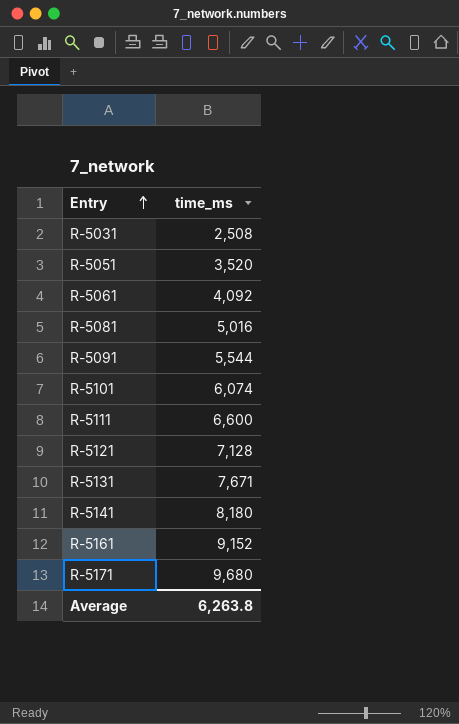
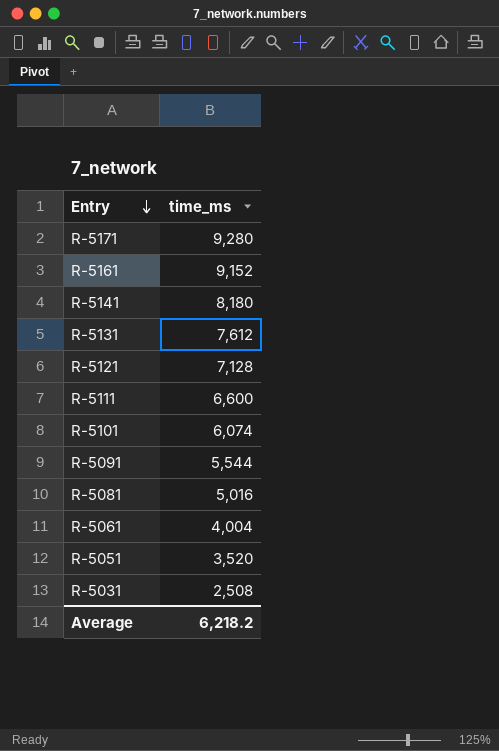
row order: Entry ascending -> Entry descending
R-5171 | time_ms: 9,680 -> 9,280
R-5131 | time_ms: 7,671 -> 7,612
R-5061 | time_ms: 4,092 -> 4,004
Average | time_ms: 6,263.8 -> 6,218.2

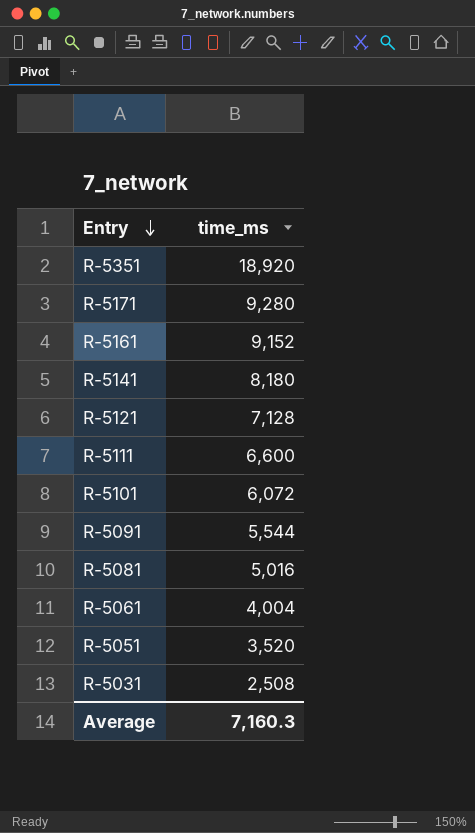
row R-5131: 7,612 -> none
row R-5351: none -> 18,920
R-5101 | time_ms: 6,074 -> 6,072
Average | time_ms: 6,218.2 -> 7,160.3

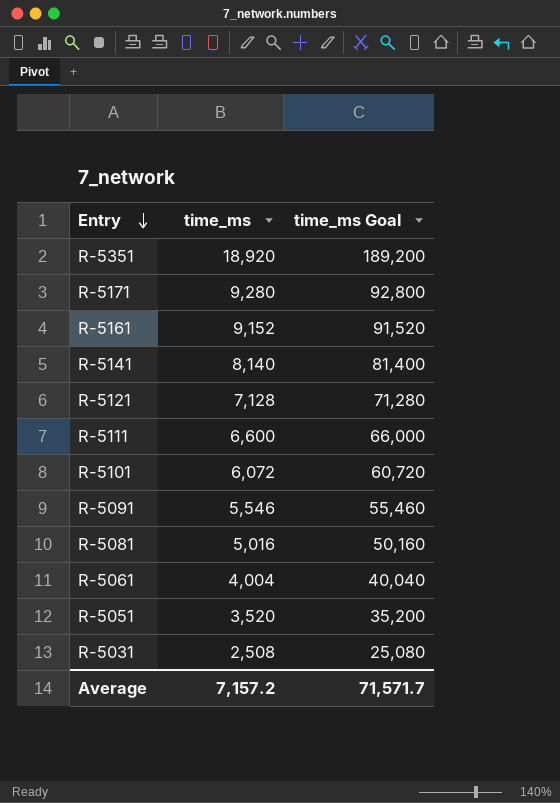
column time_ms Goal | formula: none -> [time_ms] * 10
R-5141 | time_ms: 8,180 -> 8,140
R-5091 | time_ms: 5,544 -> 5,546
Average | time_ms: 7,160.3 -> 7,157.2

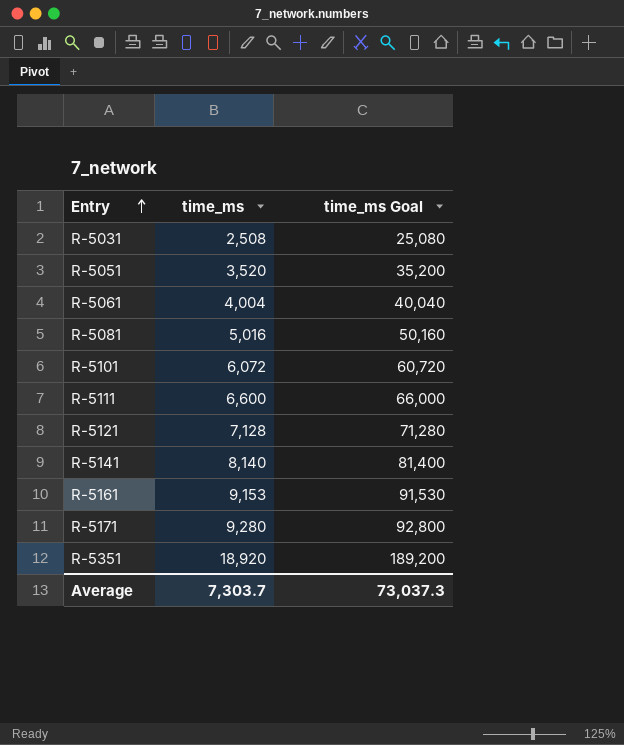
row order: Entry descending -> Entry ascending
row R-5091: 5,546 | 55,460 -> none
R-5161 | time_ms: 9,152 -> 9,153
R-5161 | time_ms Goal: 91,520 -> 91,530
Average | time_ms: 7,157.2 -> 7,303.7
Average | time_ms Goal: 71,571.7 -> 73,037.3

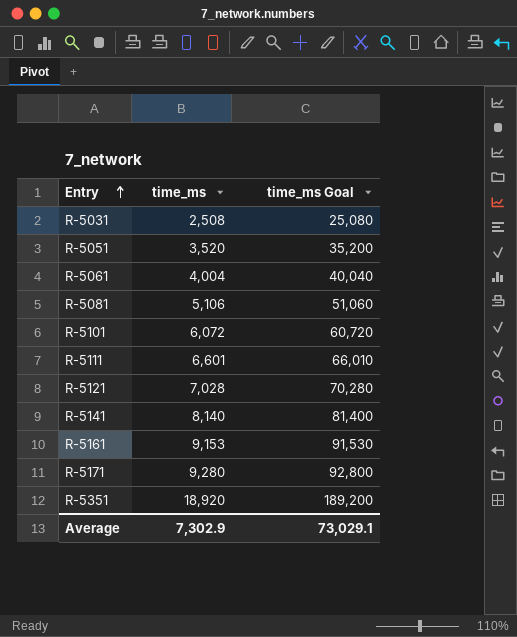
R-5081 | time_ms: 5,016 -> 5,106
R-5081 | time_ms Goal: 50,160 -> 51,060
R-5111 | time_ms: 6,600 -> 6,601
R-5111 | time_ms Goal: 66,000 -> 66,010
R-5121 | time_ms: 7,128 -> 7,028
R-5121 | time_ms Goal: 71,280 -> 70,280
Average | time_ms: 7,303.7 -> 7,302.9
Average | time_ms Goal: 73,037.3 -> 73,029.1

